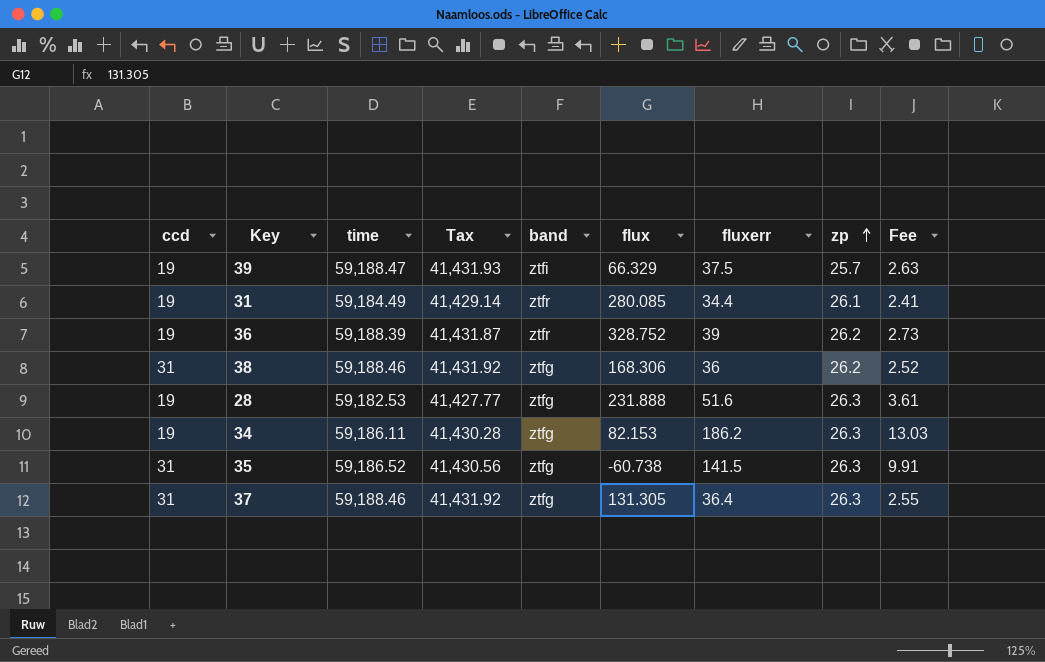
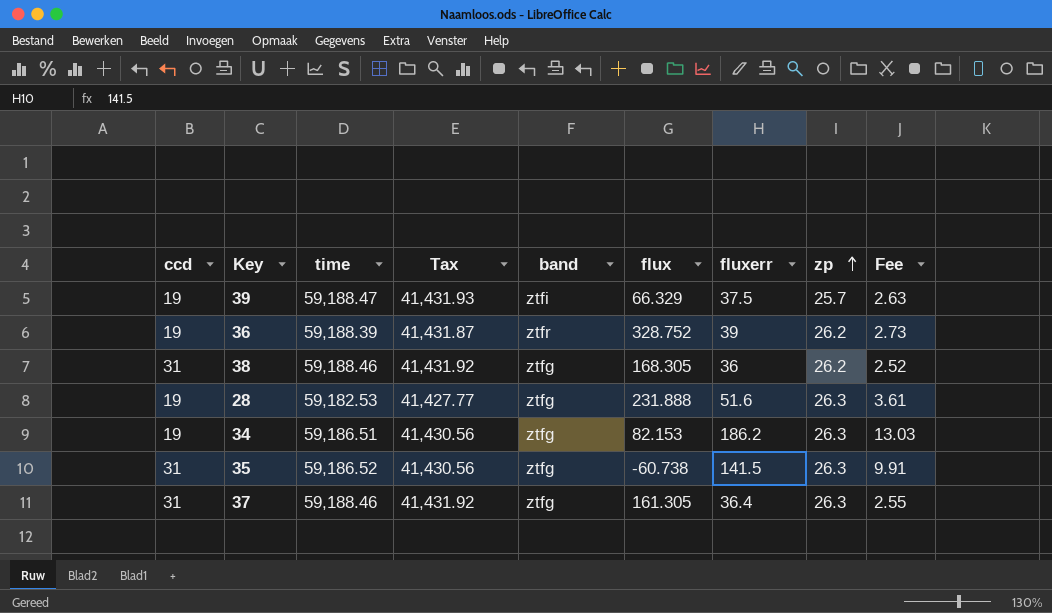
row 31: 19 | 59,184.49 | 41,429.14 | ztfr | 280.085 | 34.4 | 26.1 | 2.41 -> none
38 | flux: 168.306 -> 168.305
34 | time: 59,186.11 -> 59,186.51
34 | Tax: 41,430.28 -> 41,430.56
37 | flux: 131.305 -> 161.305

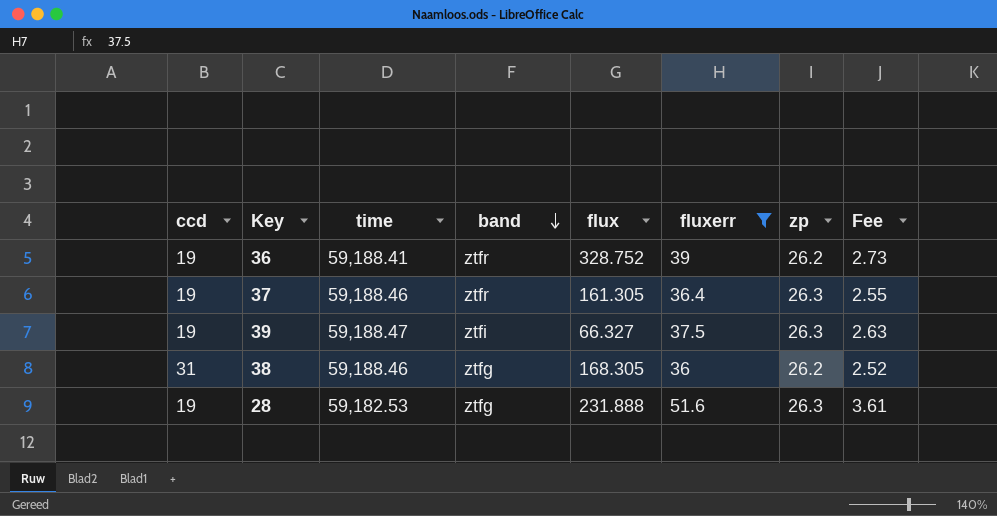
filter: none -> fluxerr <= 51.6
row order: zp ascending -> band descending
column Tax | formula: [time] * 0.7 -> none
36 | time: 59,188.39 -> 59,188.41
37 | ccd: 31 -> 19
37 | band: ztfg -> ztfr
39 | flux: 66.329 -> 66.327
39 | zp: 25.7 -> 26.3

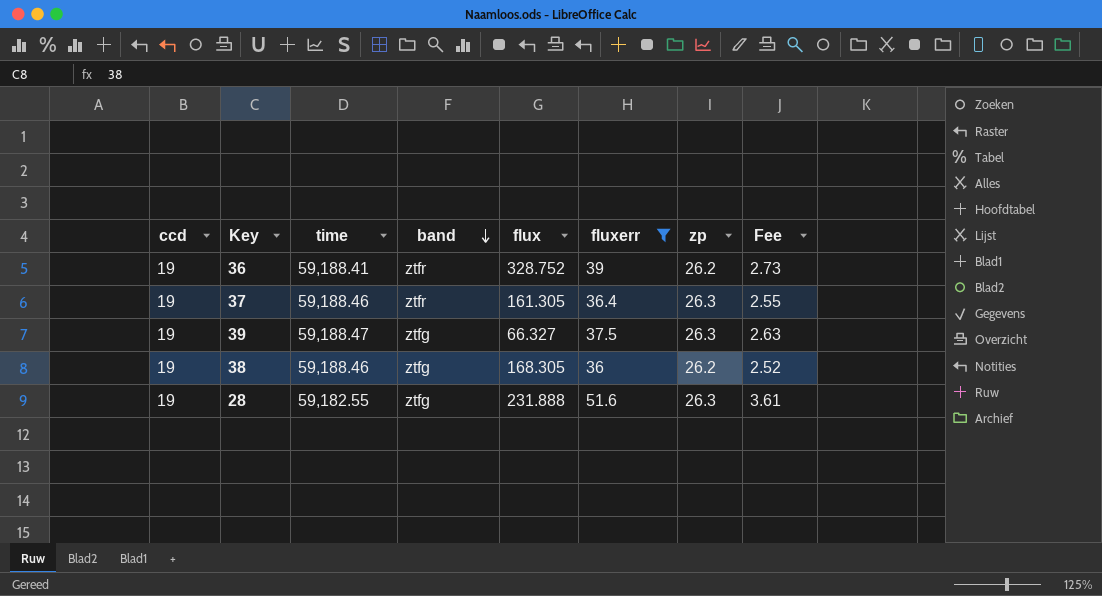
39 | band: ztfi -> ztfg
38 | ccd: 31 -> 19
28 | time: 59,182.53 -> 59,182.55

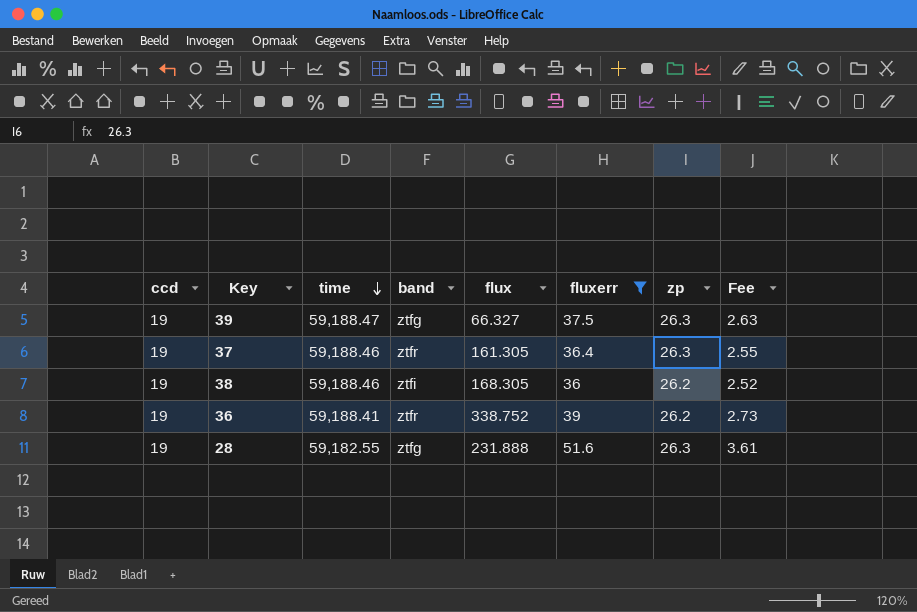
row order: band descending -> time descending
38 | band: ztfg -> ztfi
36 | flux: 328.752 -> 338.752

